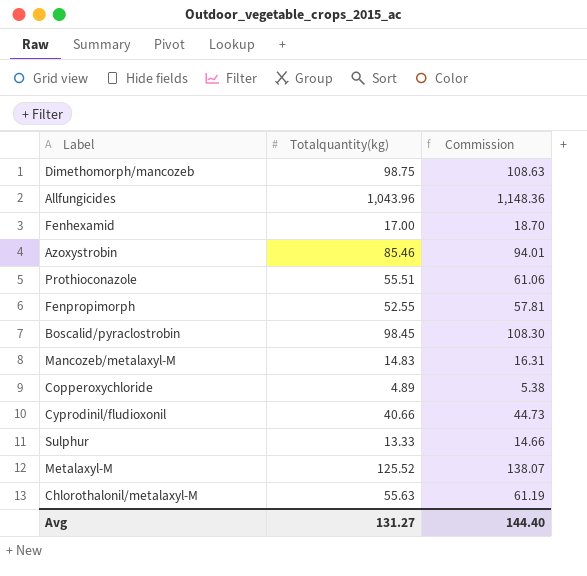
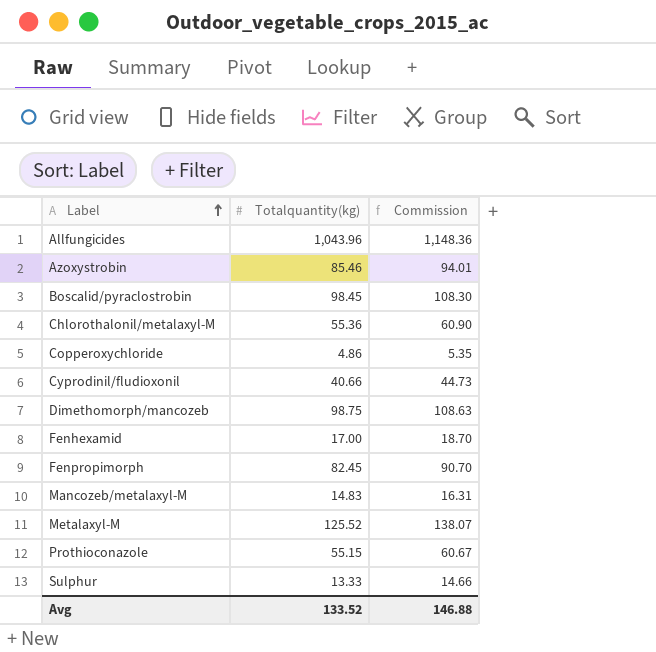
row order: none -> Label ascending
Chlorothalonil/metalaxyl-M | Totalquantity(kg): 55.63 -> 55.36
Chlorothalonil/metalaxyl-M | Commission: 61.19 -> 60.90
Copperoxychloride | Totalquantity(kg): 4.89 -> 4.86
Copperoxychloride | Commission: 5.38 -> 5.35
Fenpropimorph | Totalquantity(kg): 52.55 -> 82.45
Fenpropimorph | Commission: 57.81 -> 90.70
Prothioconazole | Totalquantity(kg): 55.51 -> 55.15
Prothioconazole | Commission: 61.06 -> 60.67
Avg | Totalquantity(kg): 131.27 -> 133.52
Avg | Commission: 144.40 -> 146.88

